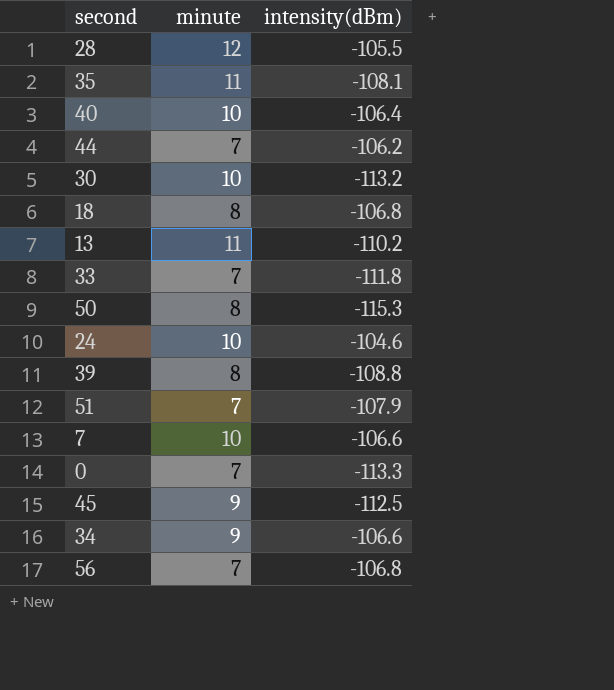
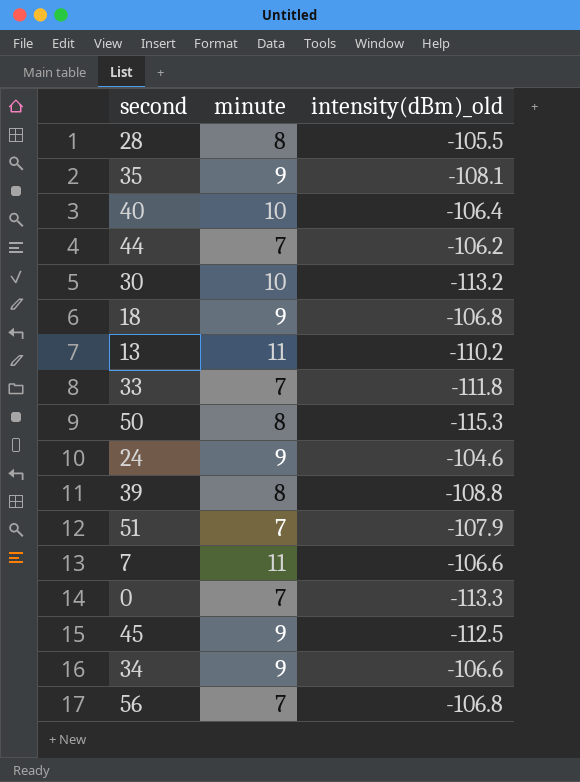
column name: intensity(dBm) -> intensity(dBm)_old
28 | minute: 12 -> 8
35 | minute: 11 -> 9
18 | minute: 8 -> 9
24 | minute: 10 -> 9
7 | minute: 10 -> 11

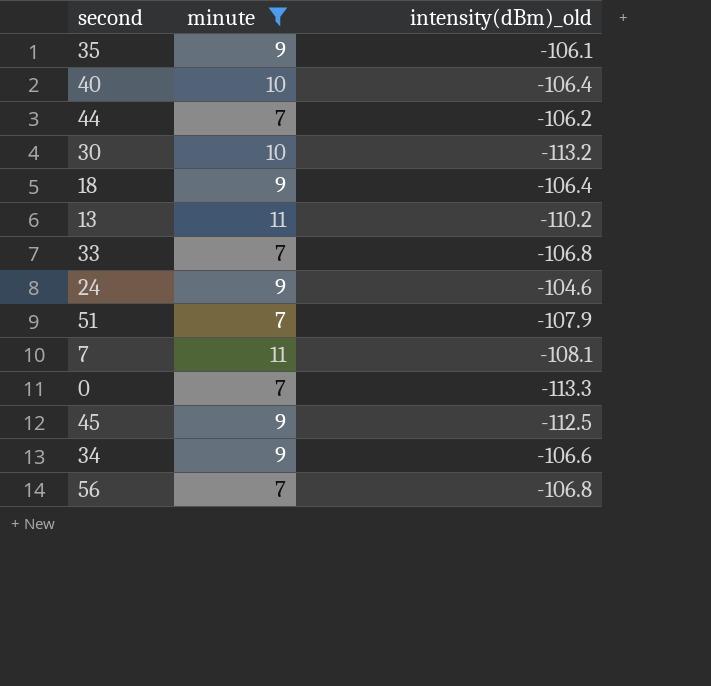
filter: none -> minute != 8
35 | intensity(dBm)_old: -108.1 -> -106.1
18 | intensity(dBm)_old: -106.8 -> -106.4
33 | intensity(dBm)_old: -111.8 -> -106.8
7 | intensity(dBm)_old: -106.6 -> -108.1

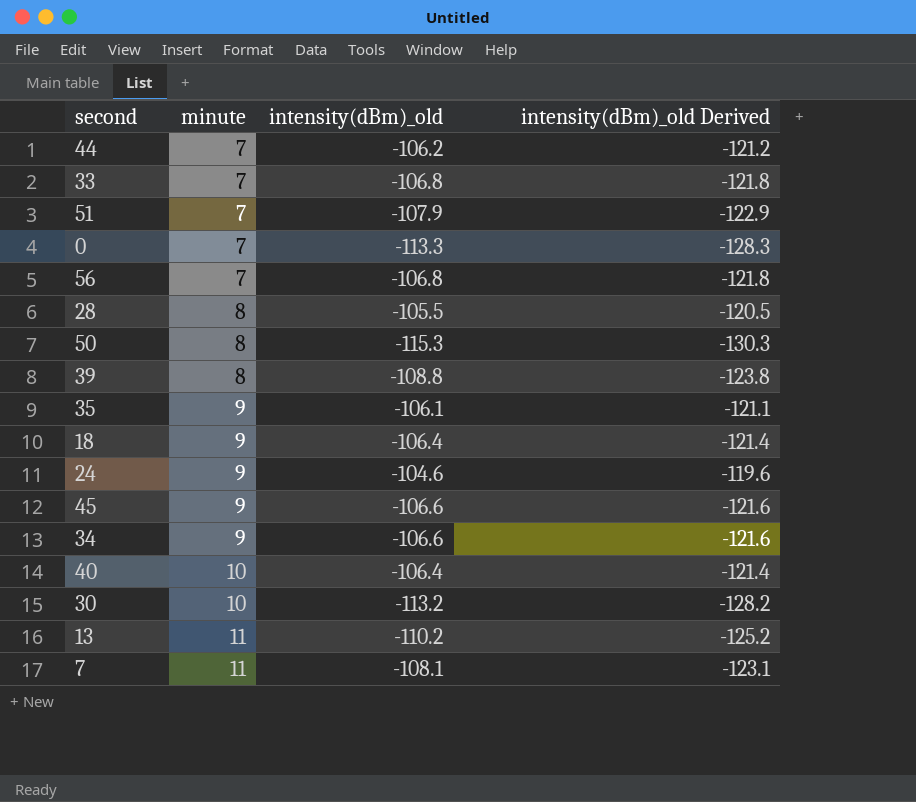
filter: minute != 8 -> none
row order: none -> minute ascending
column intensity(dBm)_old Derived | formula: none -> [intensity(dBm)_old] - 15
45 | intensity(dBm)_old: -112.5 -> -106.6

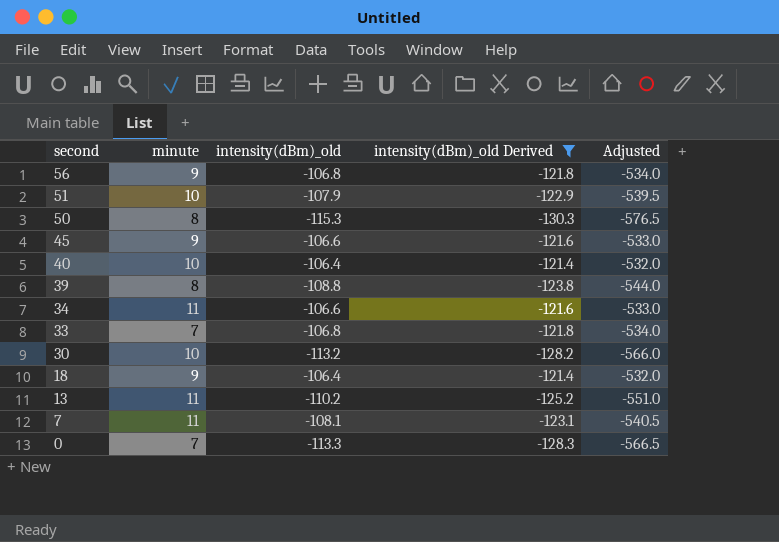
filter: none -> intensity(dBm)_old Derived <= -121.4
row order: minute ascending -> second descending
column Adjusted | formula: none -> [intensity(dBm)_old] * 5
56 | minute: 7 -> 9
51 | minute: 7 -> 10
34 | minute: 9 -> 11

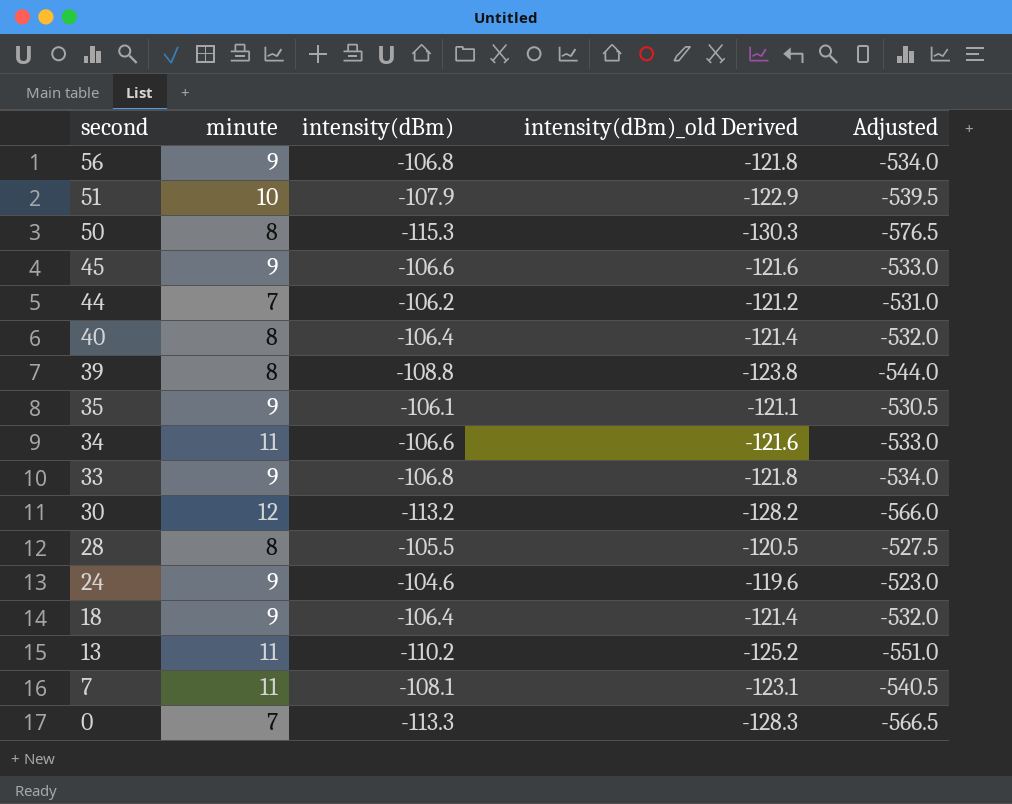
filter: intensity(dBm)_old Derived <= -121.4 -> none
column name: intensity(dBm)_old -> intensity(dBm)
40 | minute: 10 -> 8
33 | minute: 7 -> 9
30 | minute: 10 -> 12

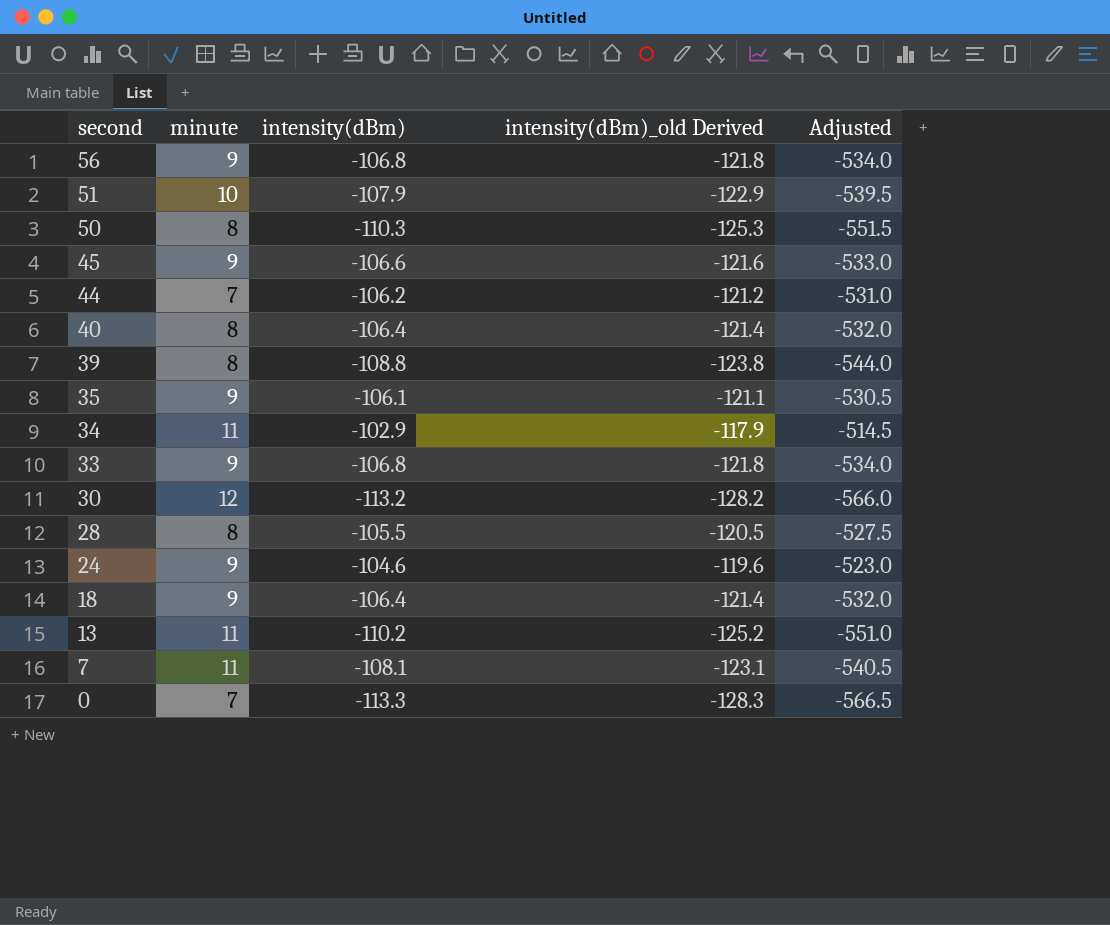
50 | intensity(dBm): -115.3 -> -110.3
50 | intensity(dBm)_old Derived: -130.3 -> -125.3
50 | Adjusted: -576.5 -> -551.5
34 | intensity(dBm): -106.6 -> -102.9
34 | intensity(dBm)_old Derived: -121.6 -> -117.9
34 | Adjusted: -533.0 -> -514.5

